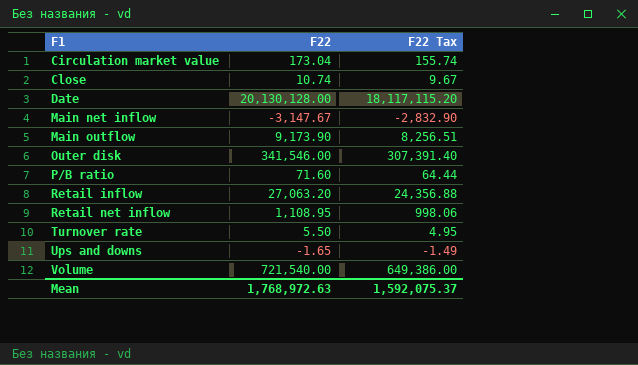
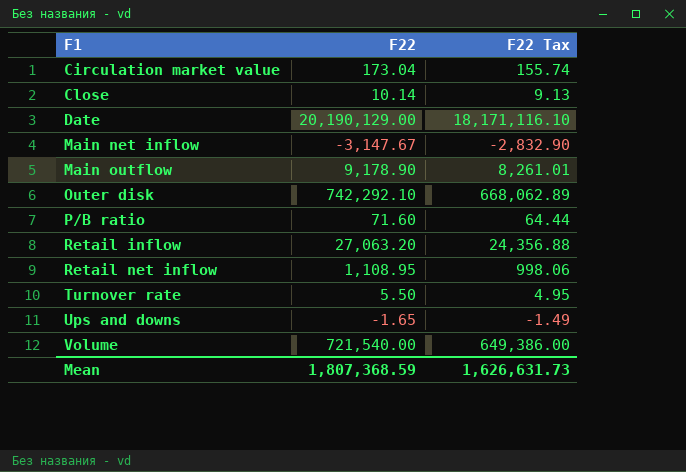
Close | F22: 10.74 -> 10.14
Close | F22 Tax: 9.67 -> 9.13
Date | F22: 20,130,128.00 -> 20,190,129.00
Date | F22 Tax: 18,117,115.20 -> 18,171,116.10
Main outflow | F22: 9,173.90 -> 9,178.90
Main outflow | F22 Tax: 8,256.51 -> 8,261.01
Outer disk | F22: 341,546.00 -> 742,292.10
Outer disk | F22 Tax: 307,391.40 -> 668,062.89
Mean | F22: 1,768,972.63 -> 1,807,368.59
Mean | F22 Tax: 1,592,075.37 -> 1,626,631.73

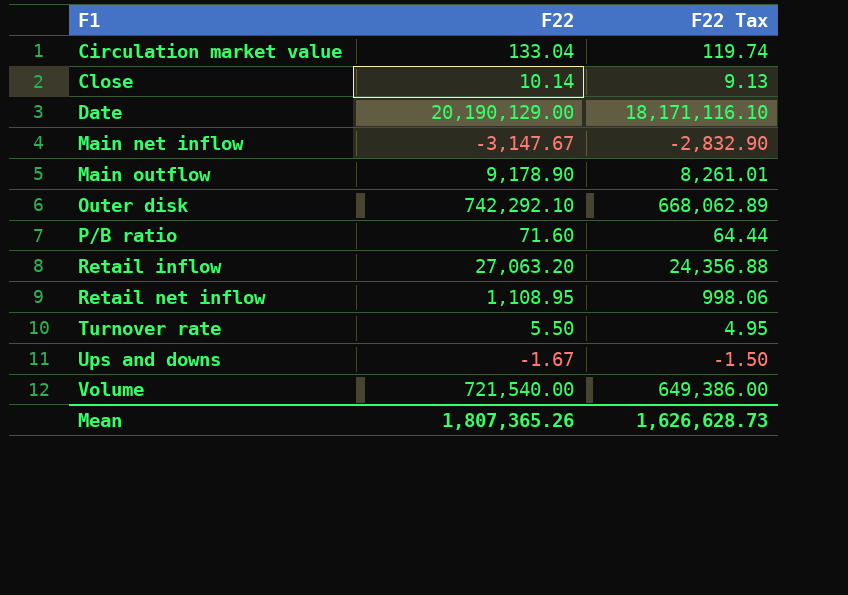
Circulation market value | F22: 173.04 -> 133.04
Circulation market value | F22 Tax: 155.74 -> 119.74
Ups and downs | F22: -1.65 -> -1.67
Ups and downs | F22 Tax: -1.49 -> -1.50
Mean | F22: 1,807,368.59 -> 1,807,365.26
Mean | F22 Tax: 1,626,631.73 -> 1,626,628.73

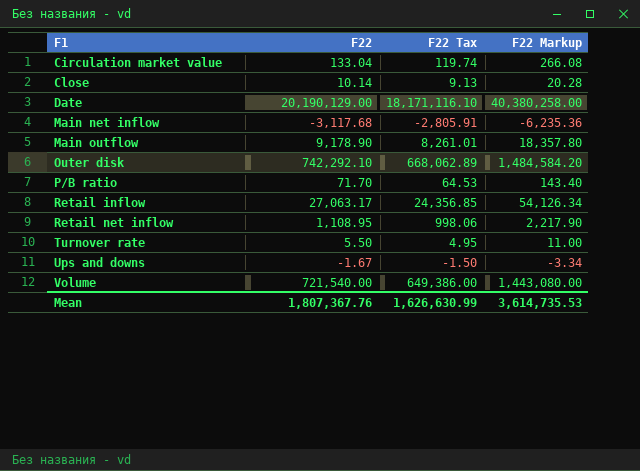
column F22 Markup | formula: none -> [F22] * 2
Main net inflow | F22: -3,147.67 -> -3,117.68
Main net inflow | F22 Tax: -2,832.90 -> -2,805.91
P/B ratio | F22: 71.60 -> 71.70
P/B ratio | F22 Tax: 64.44 -> 64.53
Retail inflow | F22: 27,063.20 -> 27,063.17
Retail inflow | F22 Tax: 24,356.88 -> 24,356.85
Mean | F22: 1,807,365.26 -> 1,807,367.76
Mean | F22 Tax: 1,626,628.73 -> 1,626,630.99

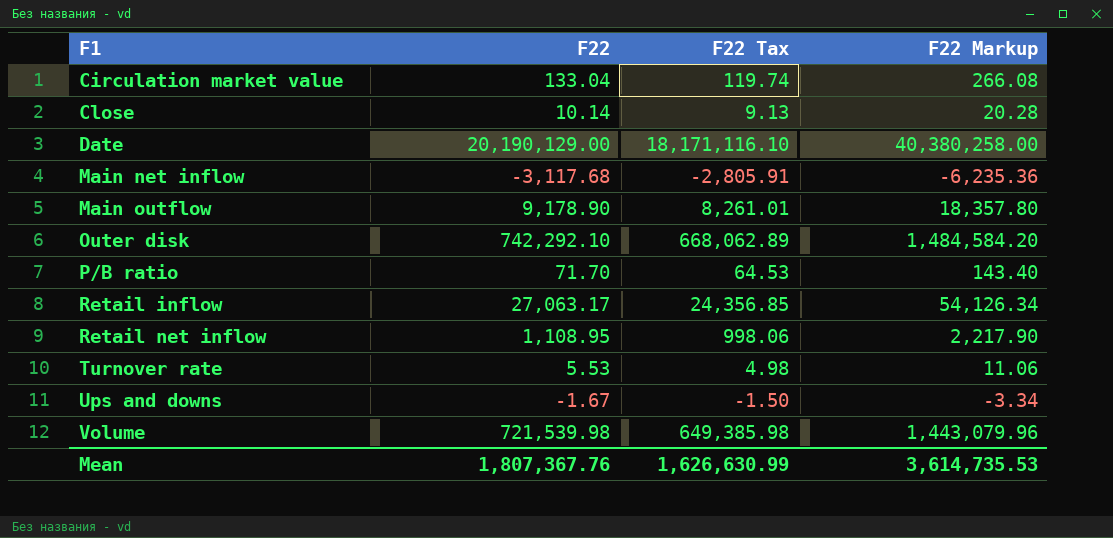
Turnover rate | F22: 5.50 -> 5.53
Turnover rate | F22 Tax: 4.95 -> 4.98
Turnover rate | F22 Markup: 11.00 -> 11.06
Volume | F22: 721,540.00 -> 721,539.98
Volume | F22 Tax: 649,386.00 -> 649,385.98
Volume | F22 Markup: 1,443,080.00 -> 1,443,079.96

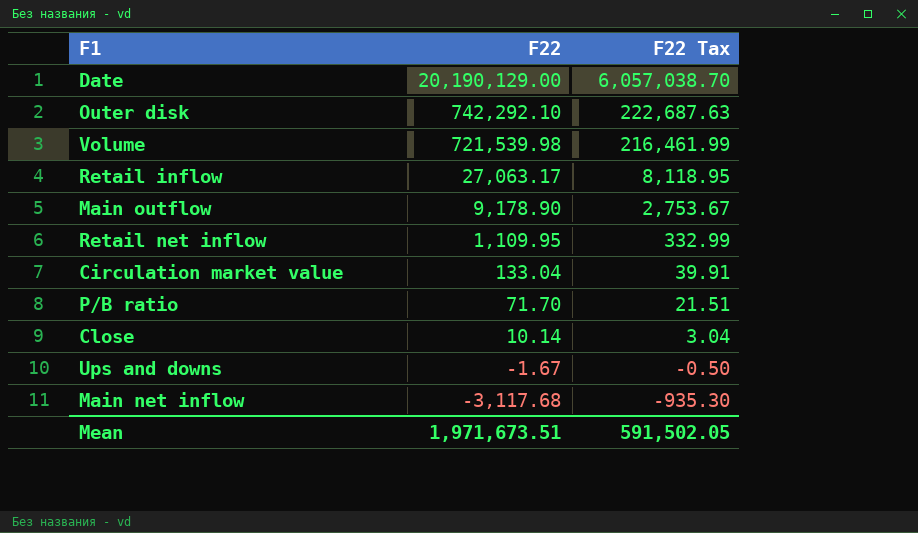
row order: F1 ascending -> F22 descending
column F22 Markup | formula: [F22] * 2 -> none
column F22 Tax | formula: [F22] * 0.9 -> [F22] * 0.3
row Turnover rate: 5.53 | 4.98 | 11.06 -> none
Retail net inflow | F22: 1,108.95 -> 1,109.95
Mean | F22: 1,807,367.76 -> 1,971,673.51
Mean | F22 Tax: 1,626,630.99 -> 591,502.05

